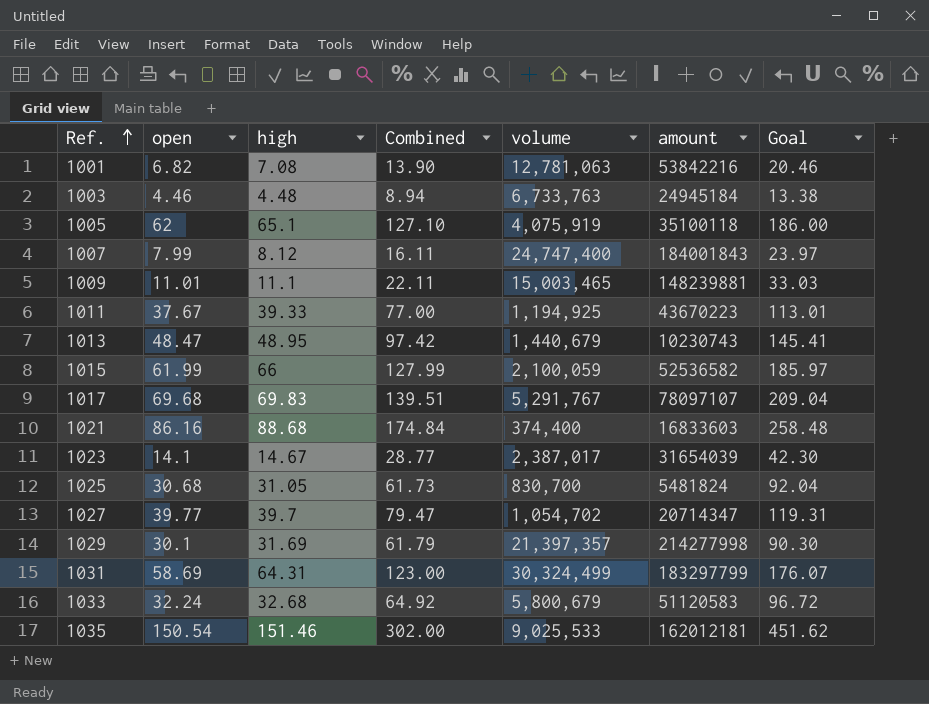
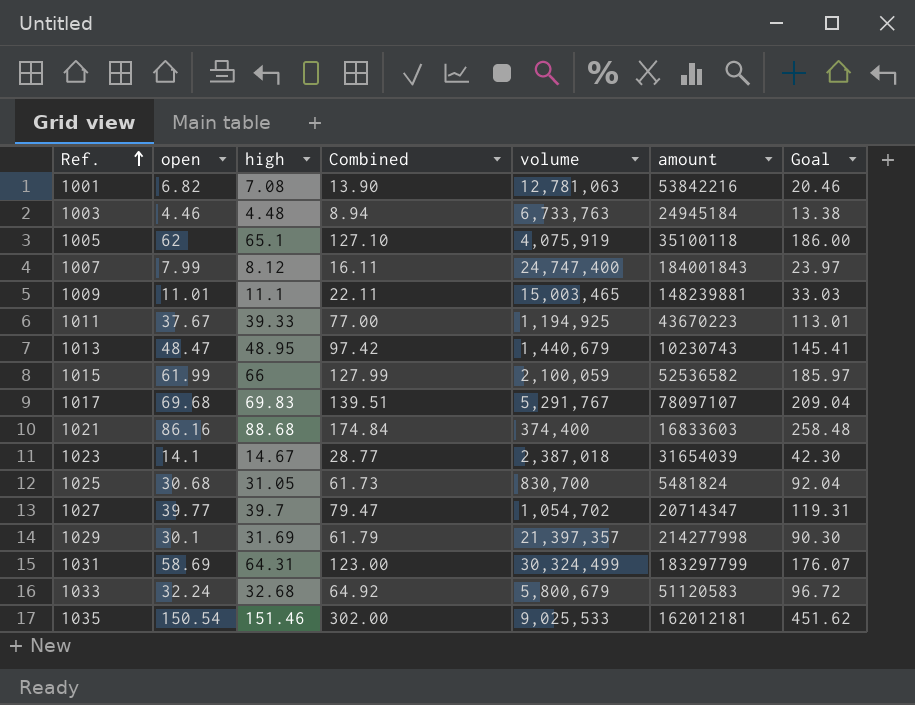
1023 | volume: 2,387,017 -> 2,387,018

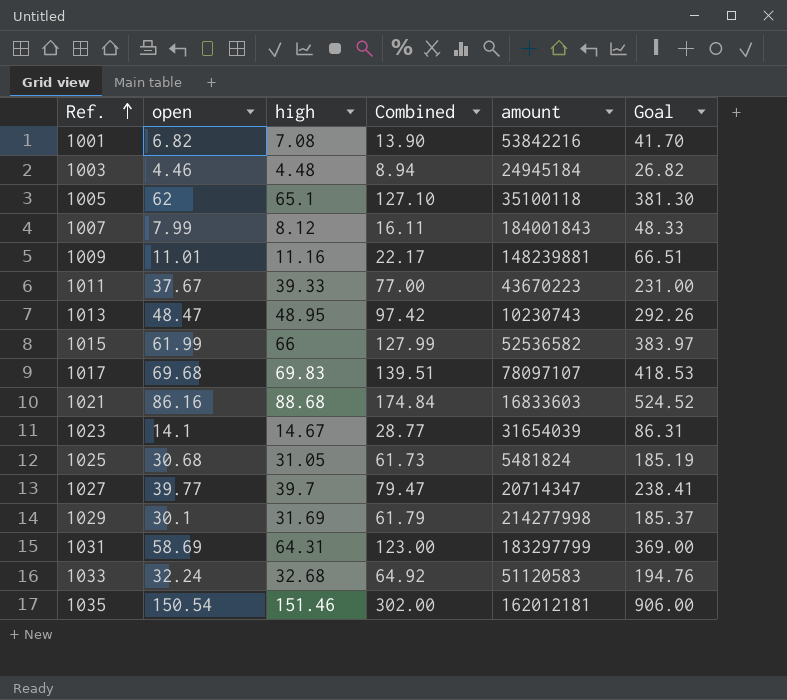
column volume | position: 5 -> none
column Goal | formula: [open] * 3 -> [Combined] * 3
1009 | high: 11.1 -> 11.16
1009 | Combined: 22.11 -> 22.17

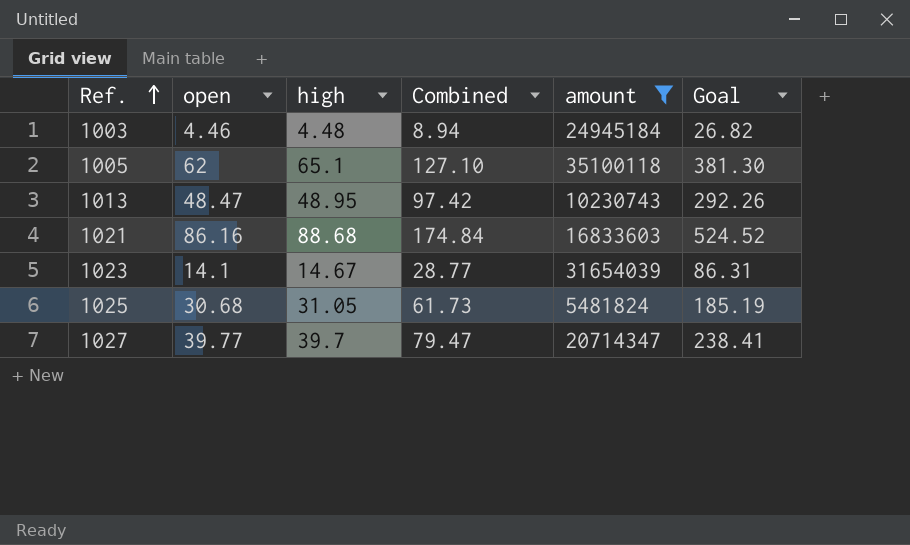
filter: none -> amount <= 35100118

